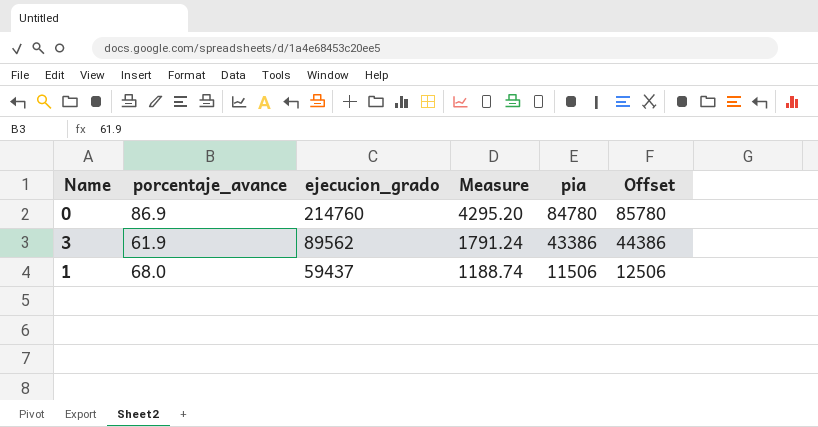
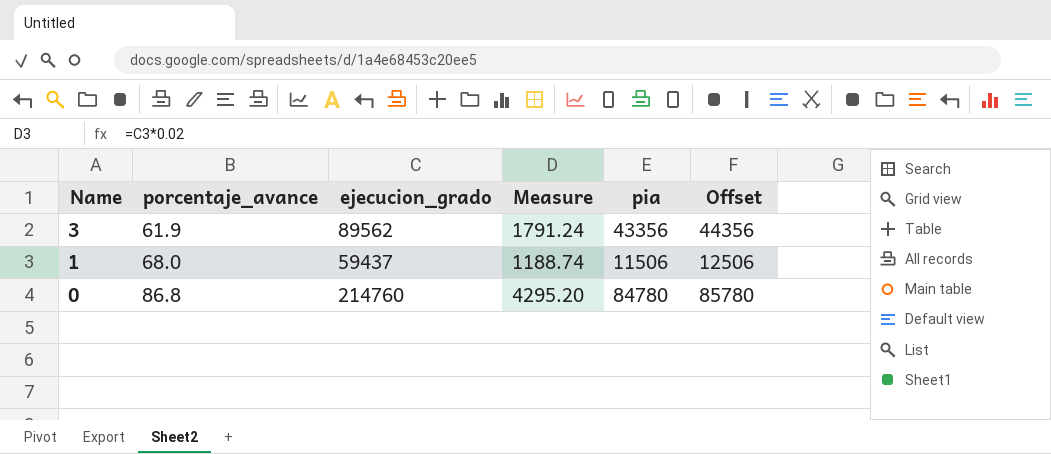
row order: ejecucion_grado descending -> Name descending
3 | pia: 43386 -> 43356
3 | Offset: 44386 -> 44356
0 | porcentaje_avance: 86.9 -> 86.8

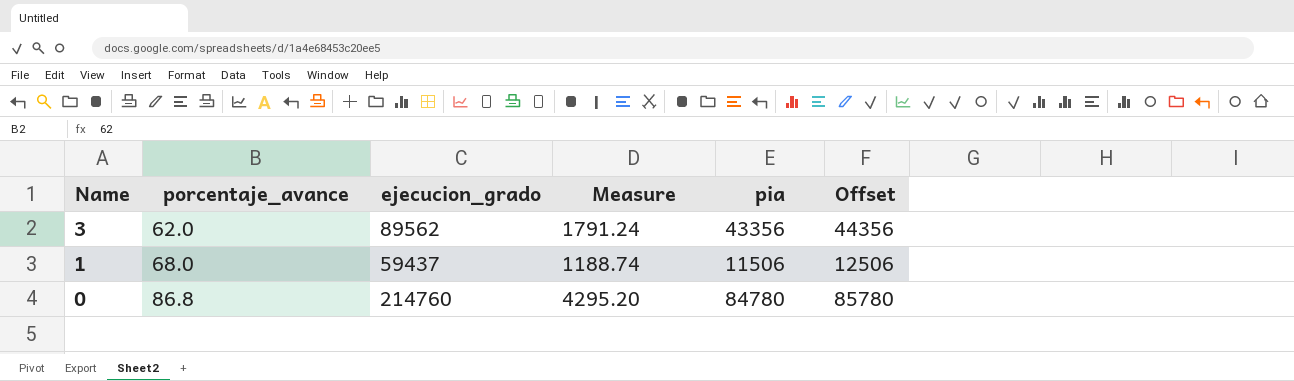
3 | porcentaje_avance: 61.9 -> 62.0

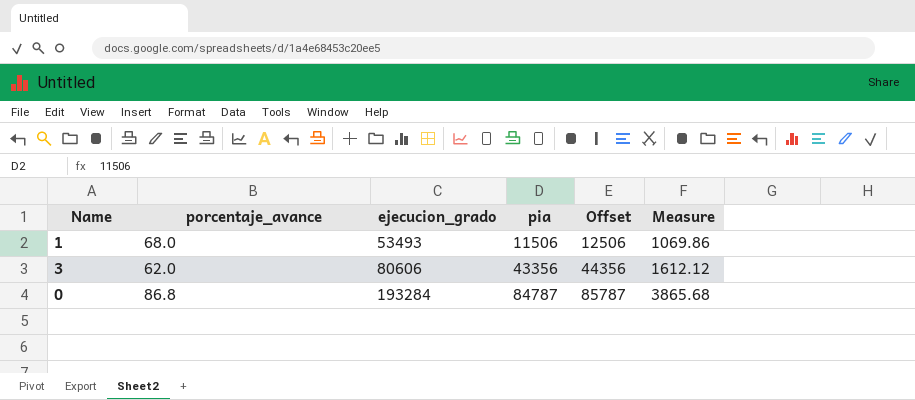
row order: Name descending -> ejecucion_grado ascending
column Measure | position: 4 -> 6
1 | ejecucion_grado: 59437 -> 53493
1 | Measure: 1188.74 -> 1069.86
3 | ejecucion_grado: 89562 -> 80606
3 | Measure: 1791.24 -> 1612.12
0 | ejecucion_grado: 214760 -> 193284
0 | pia: 84780 -> 84787
0 | Offset: 85780 -> 85787
0 | Measure: 4295.20 -> 3865.68

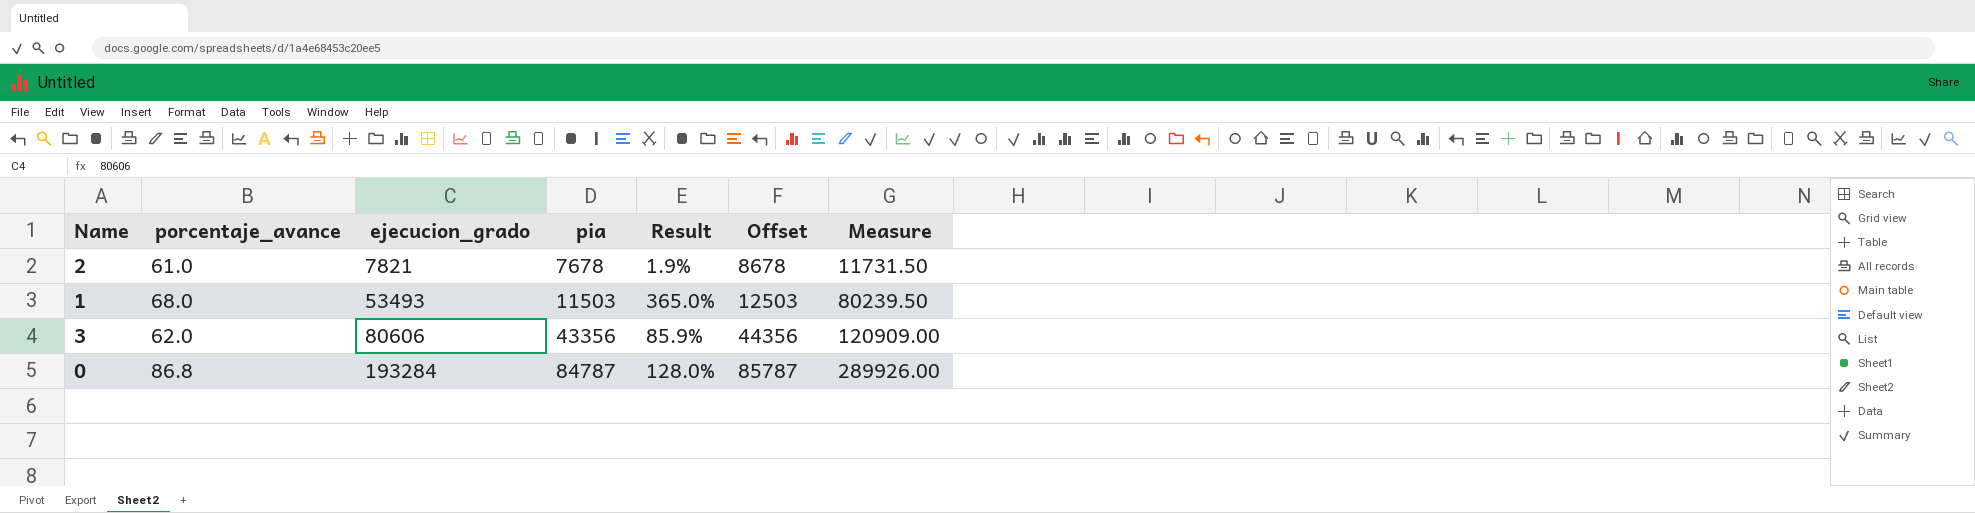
column Result | formula: none -> ([ejecucion_grado] - [pia]) / [pia]
column Measure | formula: [ejecucion_grado] * 0.02 -> [ejecucion_grado] * 1.5
row 2: none -> 61.0 | 7821 | 7678 | 1.9% | 8678 | 11731.50
1 | pia: 11506 -> 11503
1 | Offset: 12506 -> 12503

